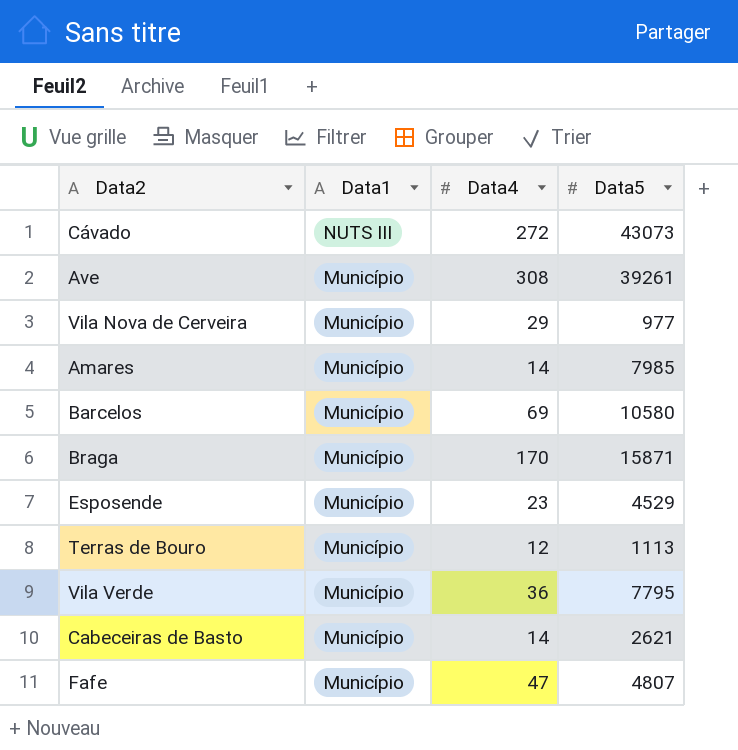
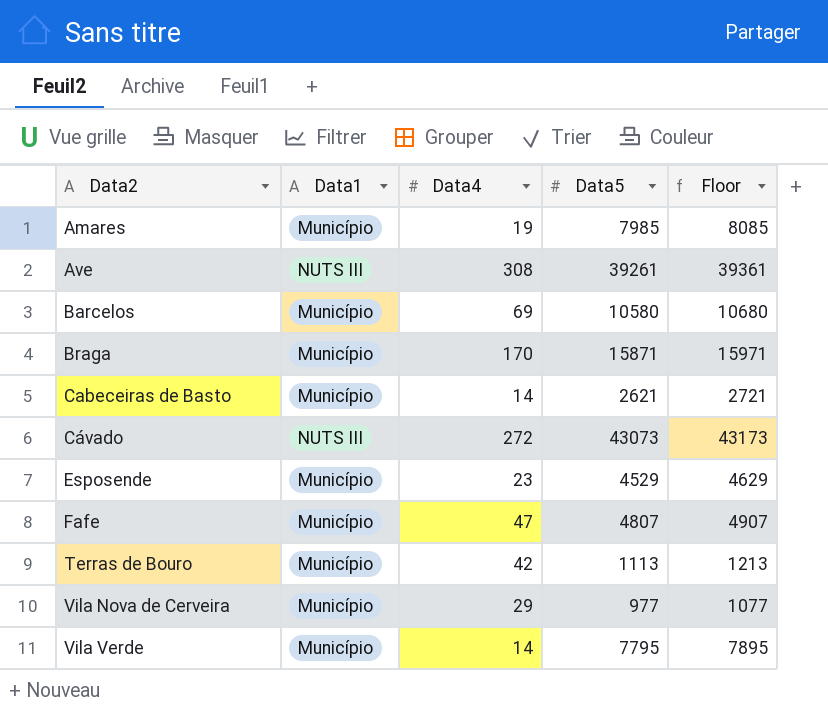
row order: Data1 descending -> Data2 ascending
column Floor | formula: none -> [Data5] + 100
Amares | Data4: 14 -> 19
Ave | Data1: Município -> NUTS III
Terras de Bouro | Data4: 12 -> 42
Vila Verde | Data4: 36 -> 14

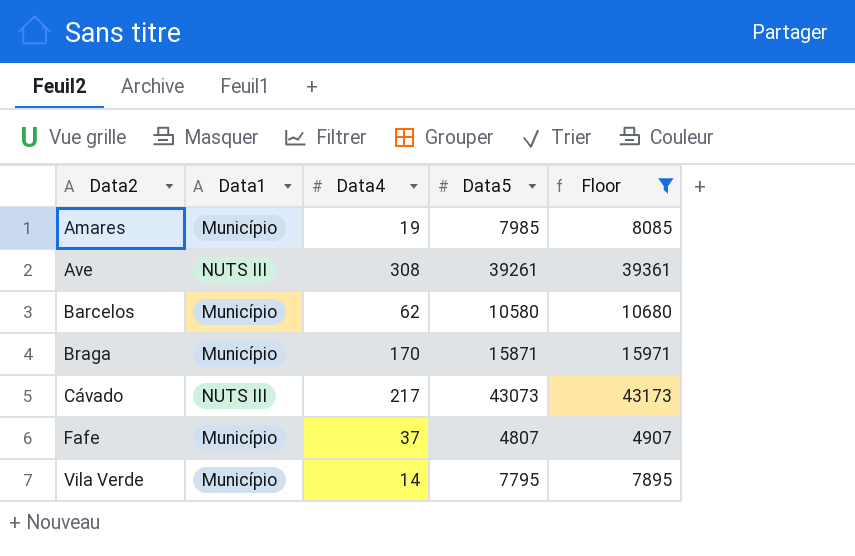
filter: none -> Floor >= 4907
Barcelos | Data4: 69 -> 62
Cávado | Data4: 272 -> 217
Fafe | Data4: 47 -> 37

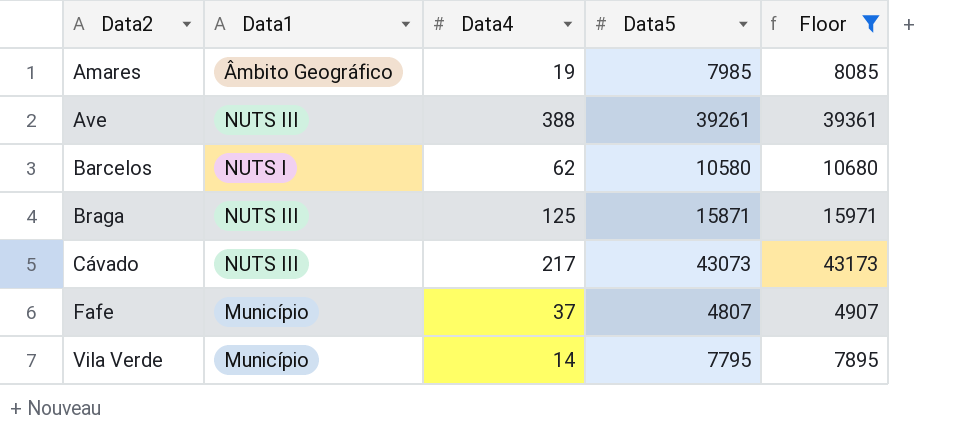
Amares | Data1: Município -> Âmbito Geográfico
Ave | Data4: 308 -> 388
Barcelos | Data1: Município -> NUTS I
Braga | Data1: Município -> NUTS III
Braga | Data4: 170 -> 125

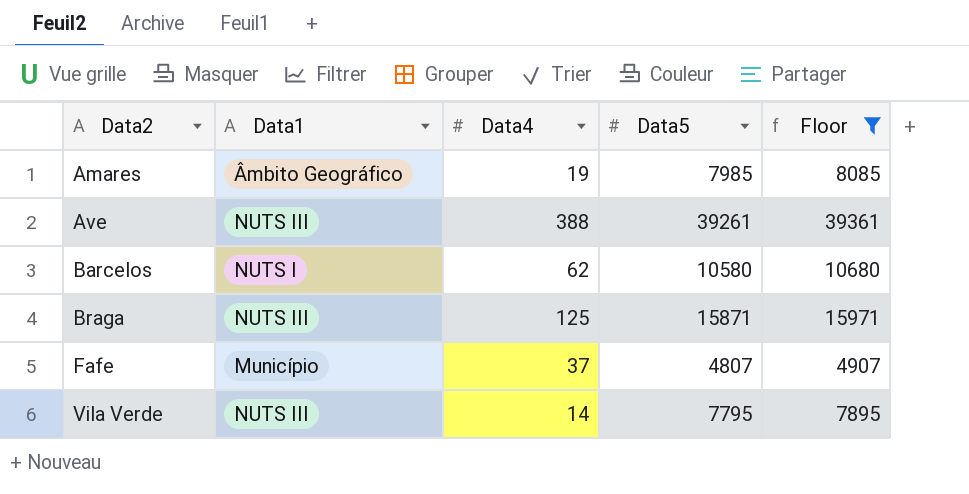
row Cávado: NUTS III | 217 | 43073 | 43173 -> none
Vila Verde | Data1: Município -> NUTS III

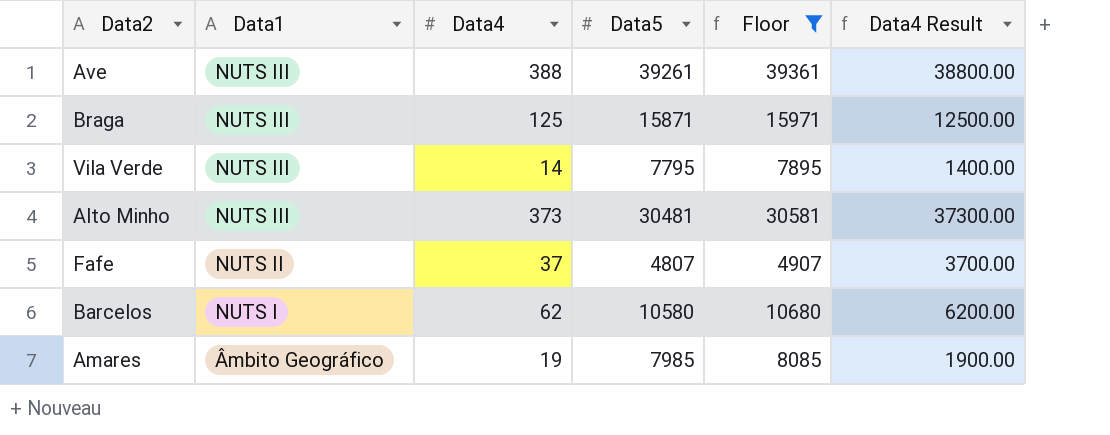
row order: Data2 ascending -> Data1 descending
column Data4 Result | formula: none -> [Data4] * 100
row Alto Minho: none -> NUTS III | 373 | 30481 | 30581 | 37300.00
Fafe | Data1: Município -> NUTS II

